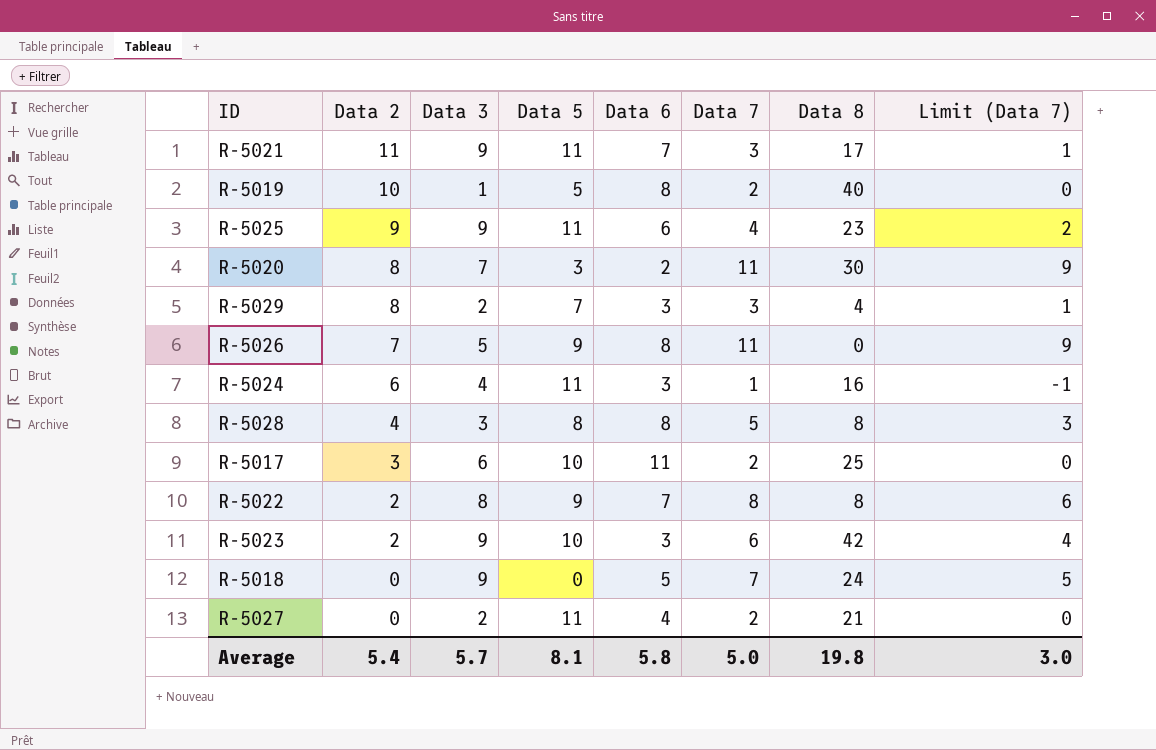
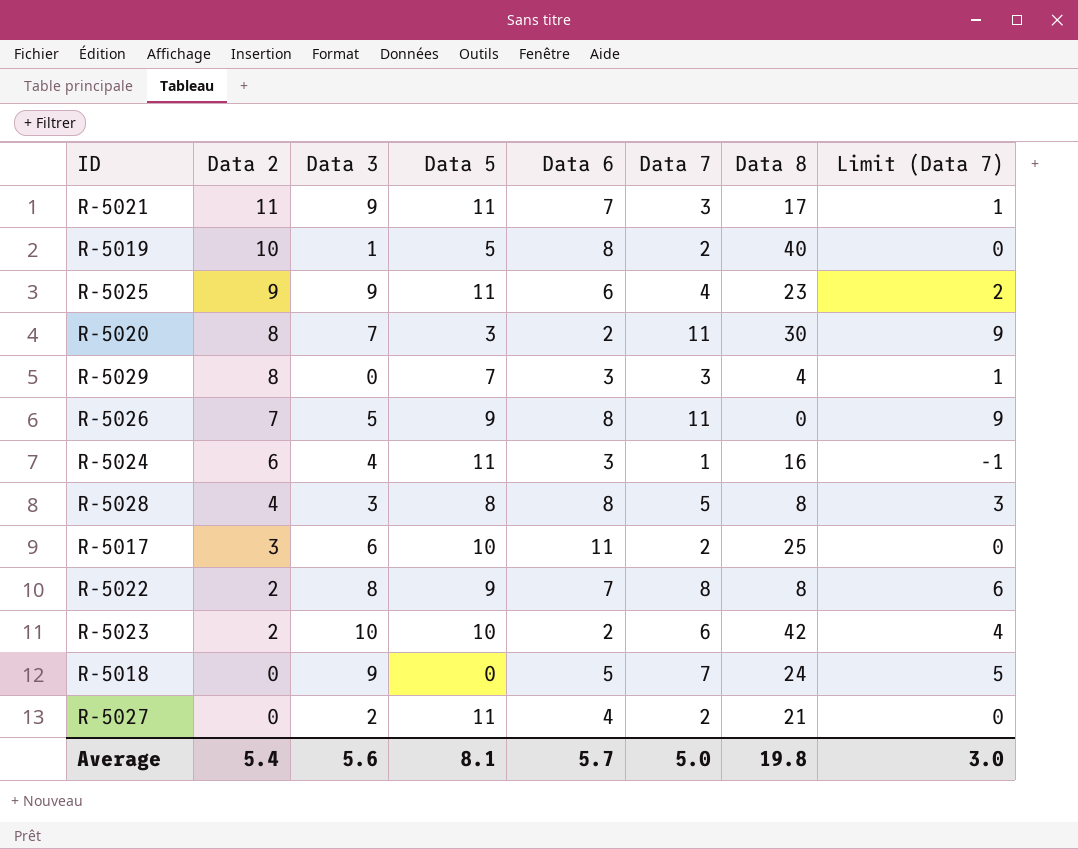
R-5029 | Data 3: 2 -> 0
R-5023 | Data 3: 9 -> 10
R-5023 | Data 6: 3 -> 2
Average | Data 3: 5.7 -> 5.6
Average | Data 6: 5.8 -> 5.7

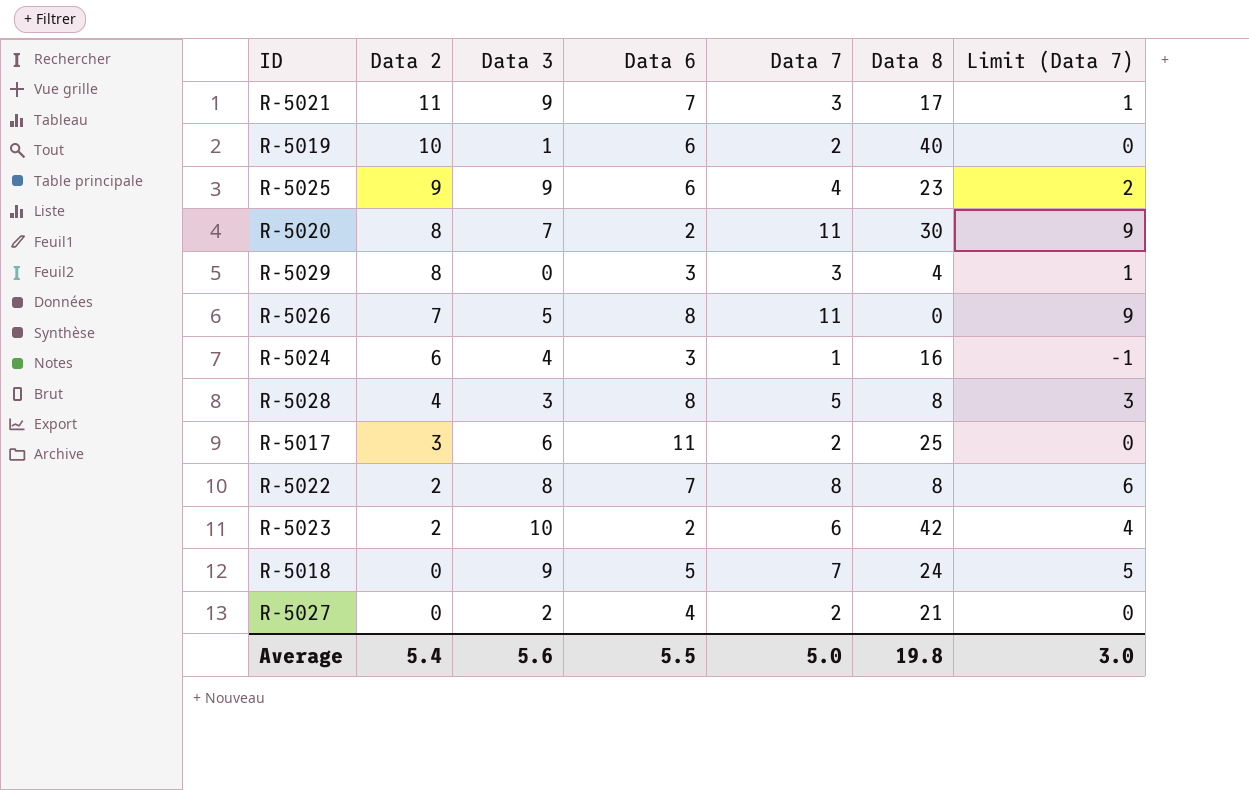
column Data 5 | position: 4 -> none
R-5019 | Data 6: 8 -> 6
Average | Data 6: 5.7 -> 5.5

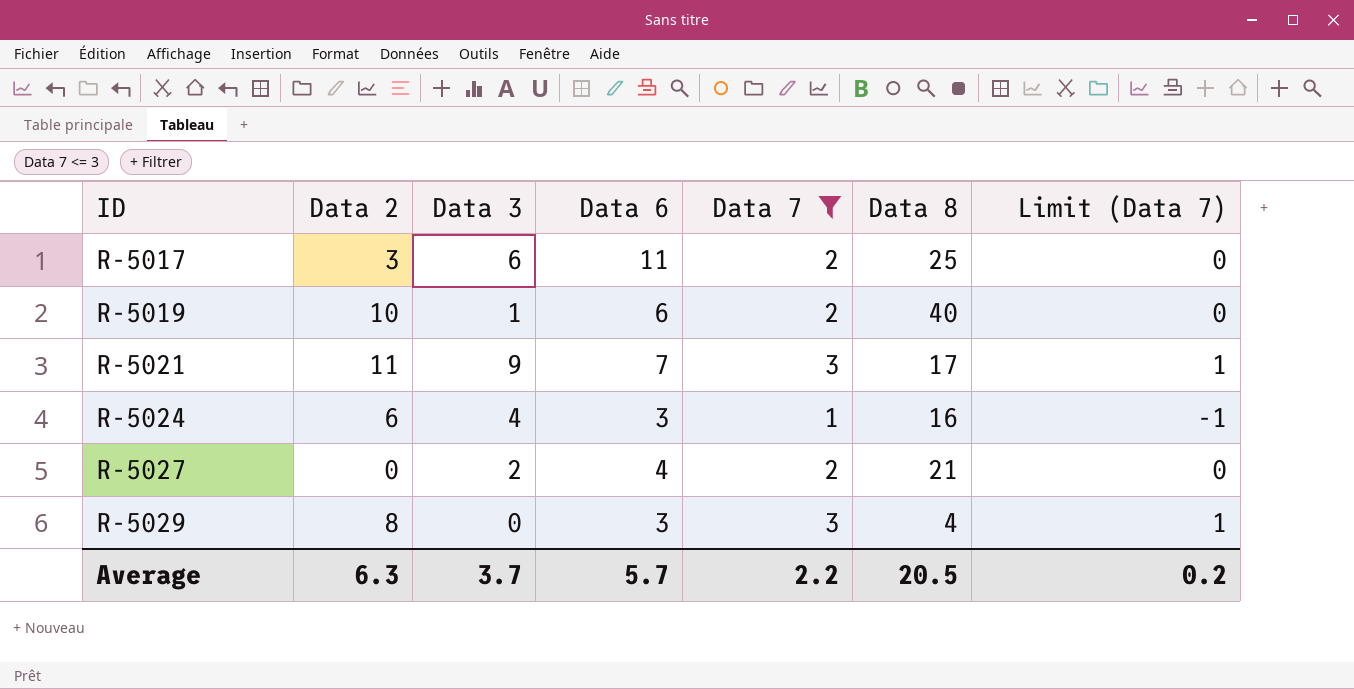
filter: none -> Data 7 <= 3
row order: Data 2 descending -> ID ascending
Average | Data 2: 5.4 -> 6.3
Average | Data 3: 5.6 -> 3.7
Average | Data 6: 5.5 -> 5.7
Average | Data 7: 5.0 -> 2.2
Average | Data 8: 19.8 -> 20.5
Average | Limit (Data 7): 3.0 -> 0.2

